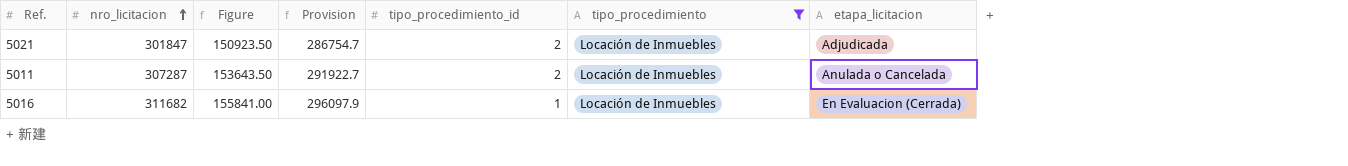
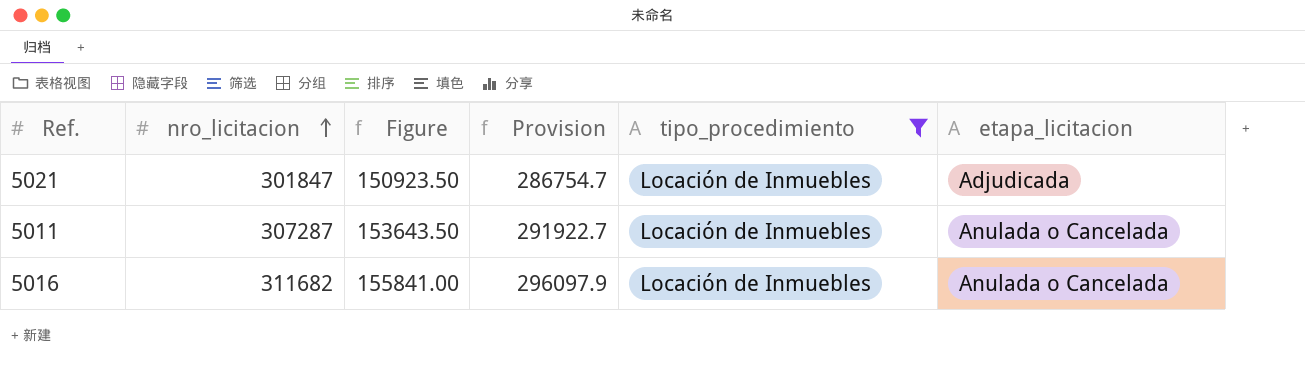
column tipo_procedimiento_id | position: 5 -> none
5016 | etapa_licitacion: En Evaluacion (Cerrada) -> Anulada o Cancelada

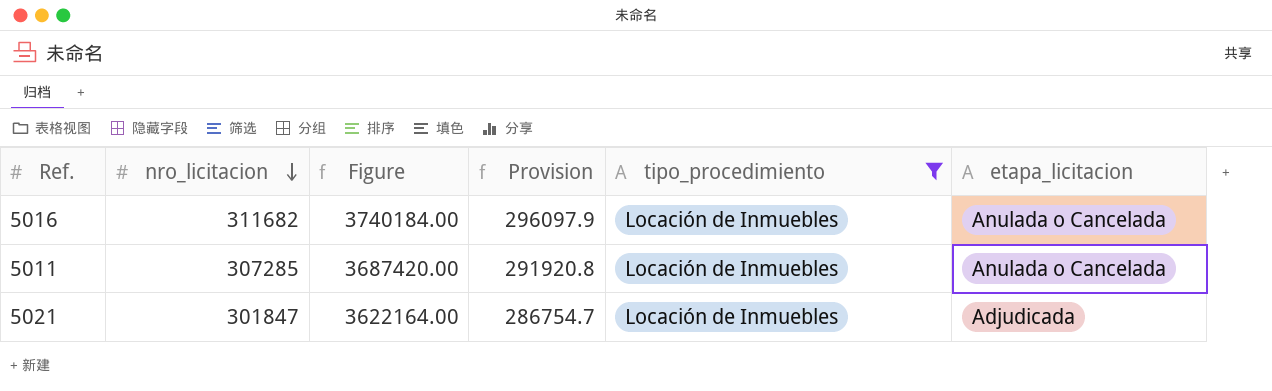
row order: nro_licitacion ascending -> nro_licitacion descending
column Figure | formula: [nro_licitacion] * 0.5 -> [nro_licitacion] * 12
5011 | nro_licitacion: 307287 -> 307285
5011 | Provision: 291922.7 -> 291920.8

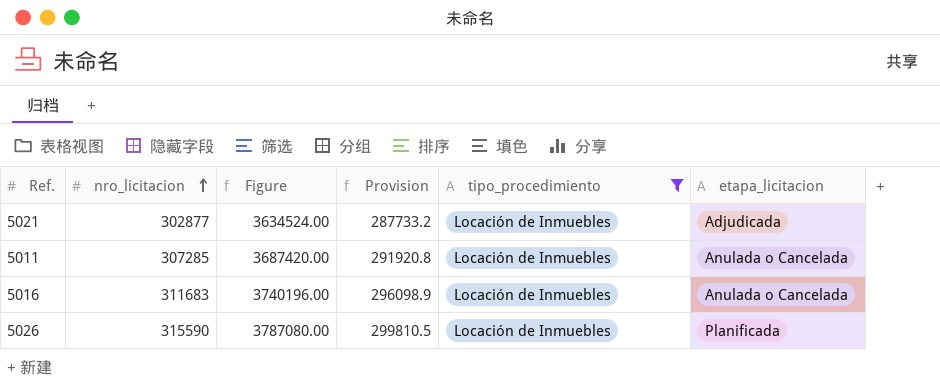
row order: nro_licitacion descending -> nro_licitacion ascending
5021 | nro_licitacion: 301847 -> 302877
5021 | Figure: 3622164.00 -> 3634524.00
5021 | Provision: 286754.7 -> 287733.2
5016 | nro_licitacion: 311682 -> 311683
5016 | Figure: 3740184.00 -> 3740196.00
5016 | Provision: 296097.9 -> 296098.9
row 5026: none -> 315590 | 3787080.00 | 299810.5 | Locación de Inmuebles | Planificada

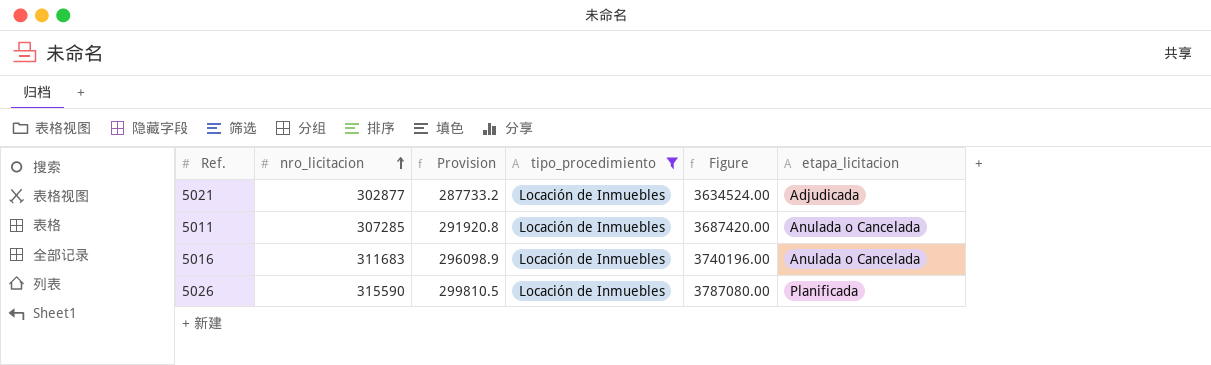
column Figure | position: 3 -> 5

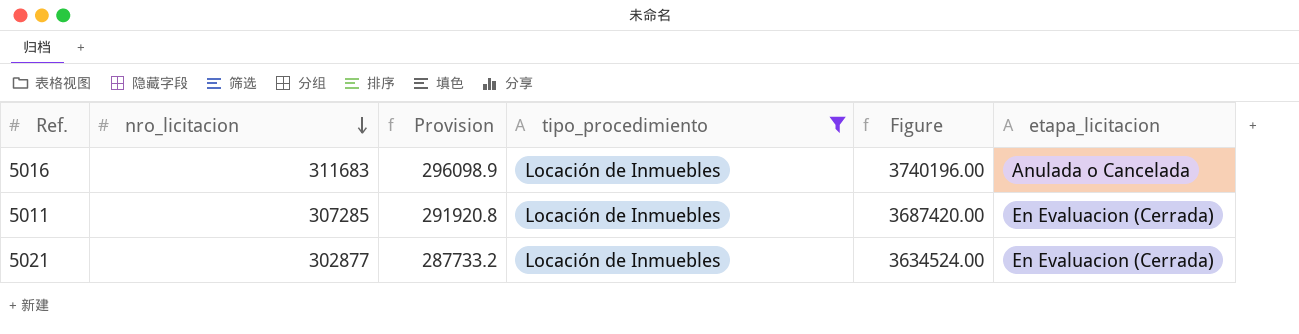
row order: nro_licitacion ascending -> nro_licitacion descending
row 5026: 315590 | 299810.5 | Locación de Inmuebles | 3787080.00 | Planificada -> none
5011 | etapa_licitacion: Anulada o Cancelada -> En Evaluacion (Cerrada)
5021 | etapa_licitacion: Adjudicada -> En Evaluacion (Cerrada)

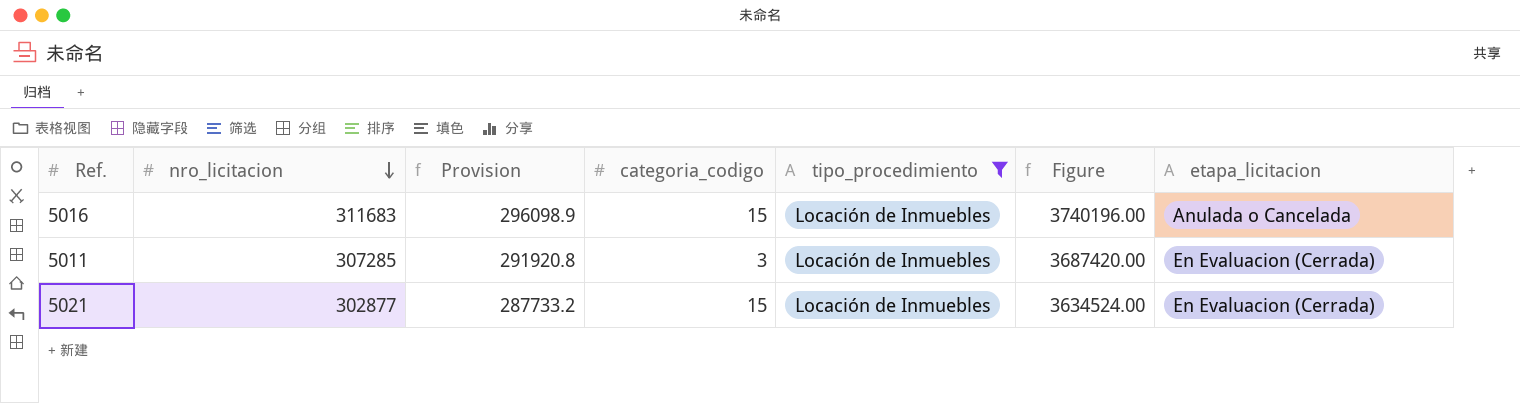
column categoria_codigo | position: none -> 4

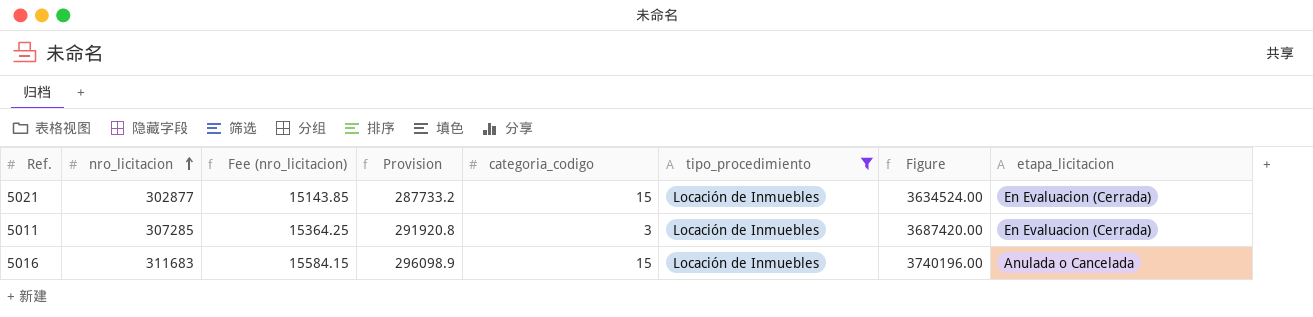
row order: nro_licitacion descending -> nro_licitacion ascending
column Fee (nro_licitacion) | formula: none -> [nro_licitacion] * 0.05

